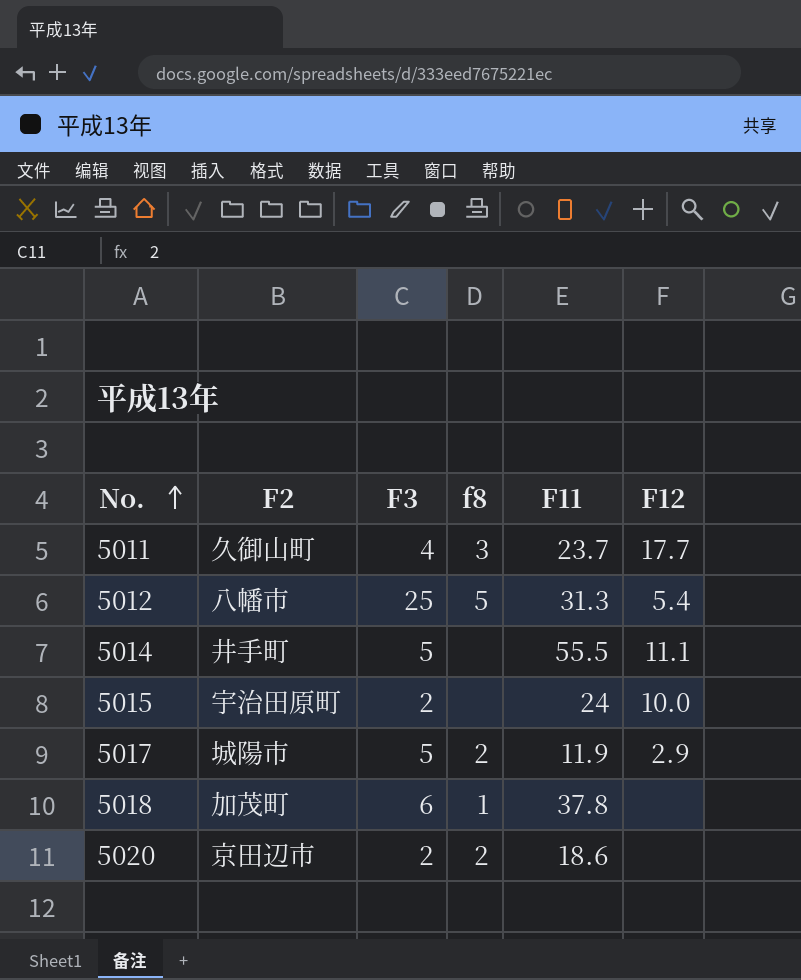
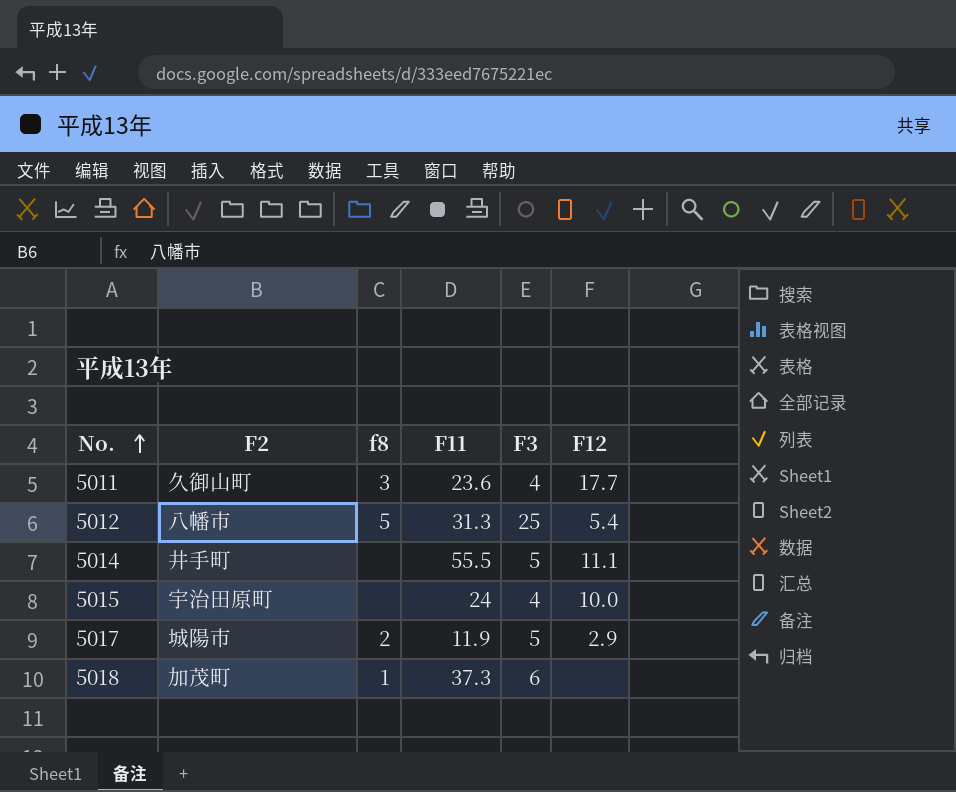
column F3 | position: 3 -> 5
row 5020: 京田辺市 | 2 | 2 | 18.6 | none -> none
5011 | F11: 23.7 -> 23.6
5015 | F3: 2 -> 4
5018 | F11: 37.8 -> 37.3

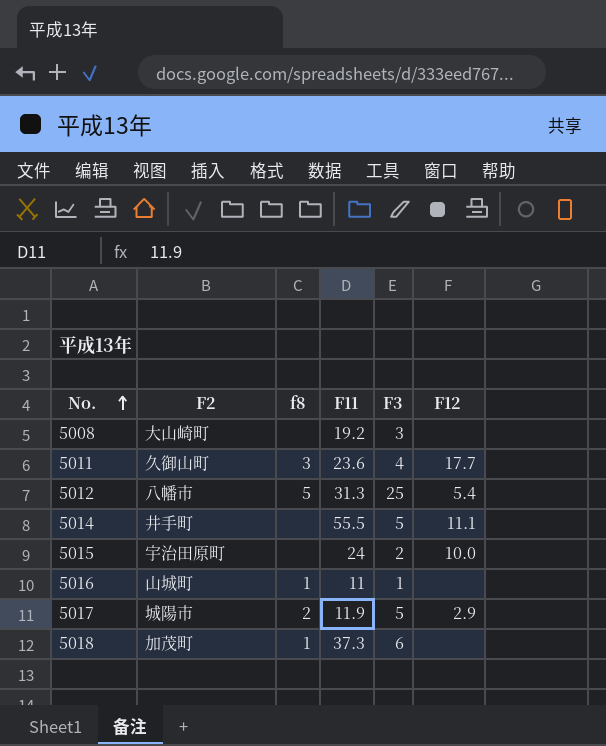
row 5008: none -> 大山崎町 | none | 19.2 | 3 | none
5015 | F3: 4 -> 2
row 5016: none -> 山城町 | 1 | 11 | 1 | none

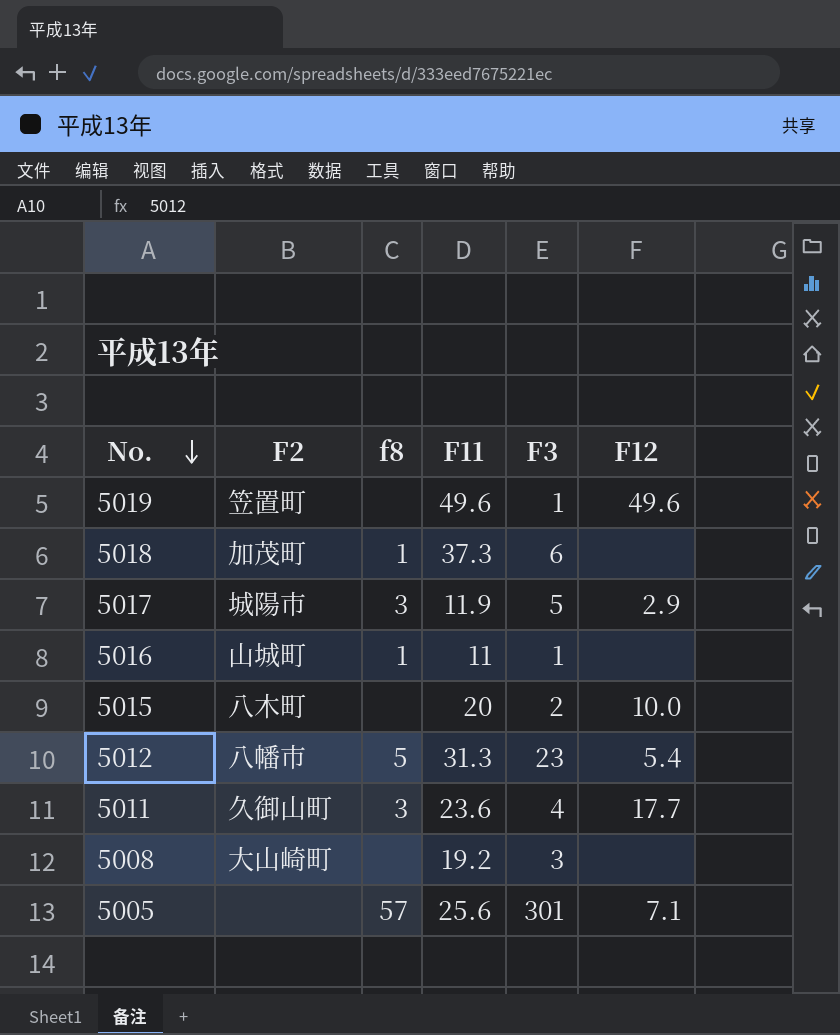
row order: No. ascending -> No. descending
row 5014: 井手町 | none | 55.5 | 5 | 11.1 -> none
row 5019: none -> 笠置町 | none | 49.6 | 1 | 49.6
5017 | f8: 2 -> 3
5015 | F2: 宇治田原町 -> 八木町
5015 | F11: 24 -> 20
5012 | F3: 25 -> 23
row 5005: none -> none | 57 | 25.6 | 301 | 7.1

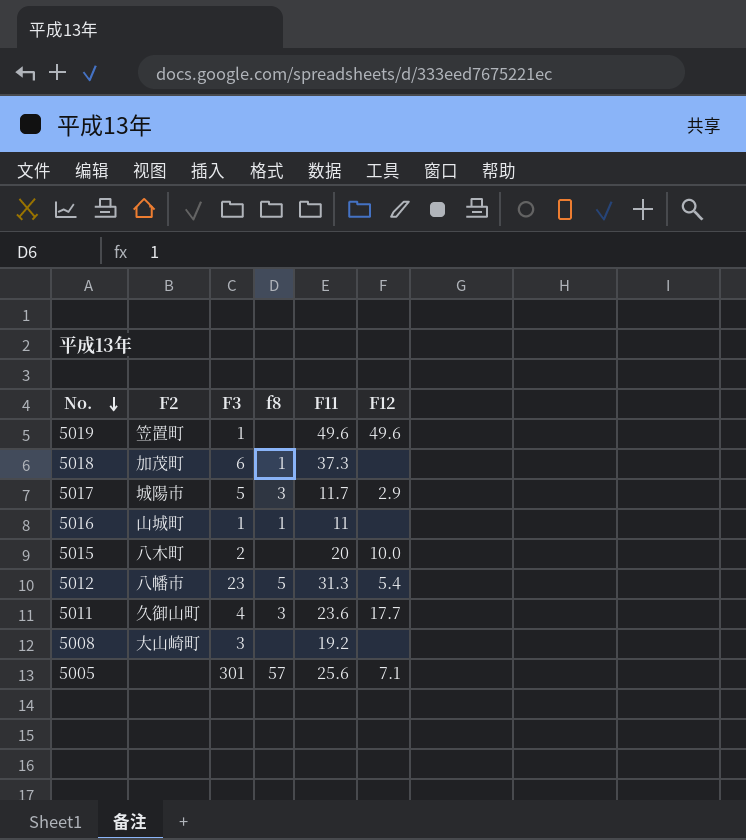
column F3 | position: 5 -> 3
5017 | F11: 11.9 -> 11.7

